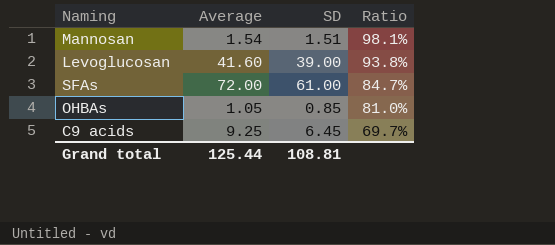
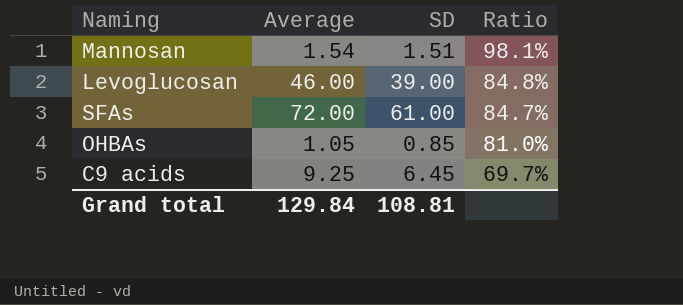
Levoglucosan | Average: 41.60 -> 46.00
Levoglucosan | Ratio: 93.8% -> 84.8%
Grand total | Average: 125.44 -> 129.84

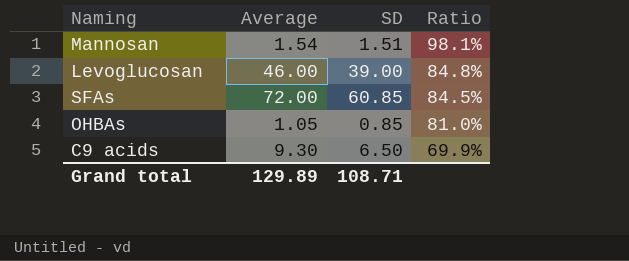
SFAs | SD: 61.00 -> 60.85
SFAs | Ratio: 84.7% -> 84.5%
C9 acids | Average: 9.25 -> 9.30
C9 acids | SD: 6.45 -> 6.50
C9 acids | Ratio: 69.7% -> 69.9%
Grand total | Average: 129.84 -> 129.89
Grand total | SD: 108.81 -> 108.71

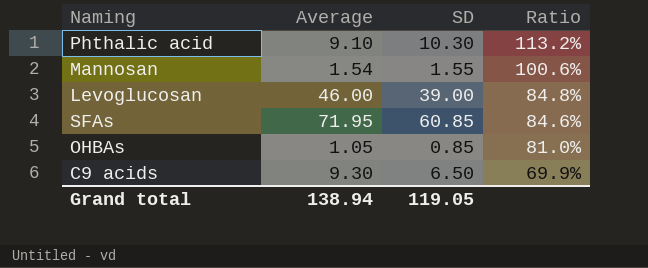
row Phthalic acid: none -> 9.10 | 10.30 | 113.2%
Mannosan | SD: 1.51 -> 1.55
Mannosan | Ratio: 98.1% -> 100.6%
SFAs | Average: 72.00 -> 71.95
SFAs | Ratio: 84.5% -> 84.6%
Grand total | Average: 129.89 -> 138.94
Grand total | SD: 108.71 -> 119.05

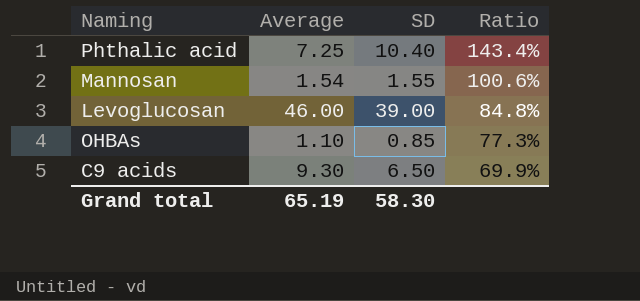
row SFAs: 71.95 | 60.85 | 84.6% -> none
Phthalic acid | Average: 9.10 -> 7.25
Phthalic acid | SD: 10.30 -> 10.40
Phthalic acid | Ratio: 113.2% -> 143.4%
OHBAs | Average: 1.05 -> 1.10
OHBAs | Ratio: 81.0% -> 77.3%
Grand total | Average: 138.94 -> 65.19
Grand total | SD: 119.05 -> 58.30

